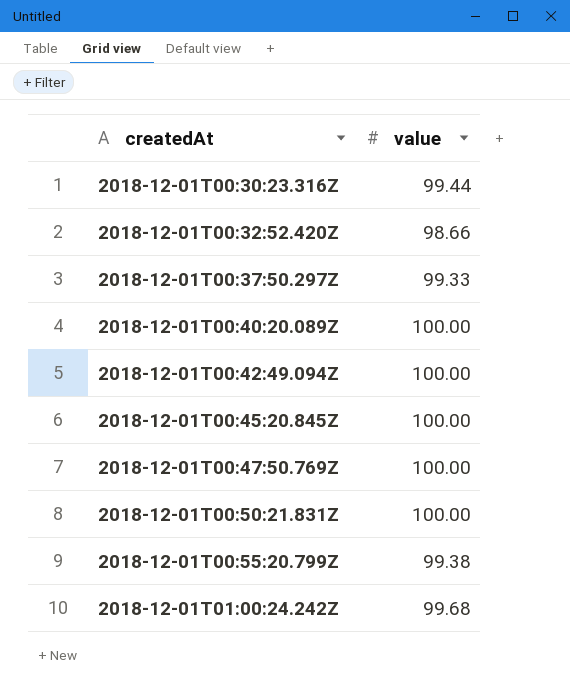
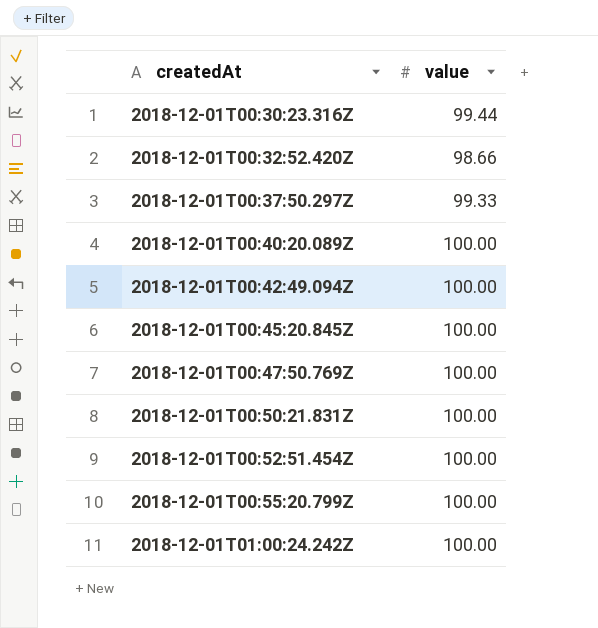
row 2018-12-01T00:52:51.454Z: none -> 100.00
2018-12-01T00:55:20.799Z | value: 99.38 -> 100.00
2018-12-01T01:00:24.242Z | value: 99.68 -> 100.00

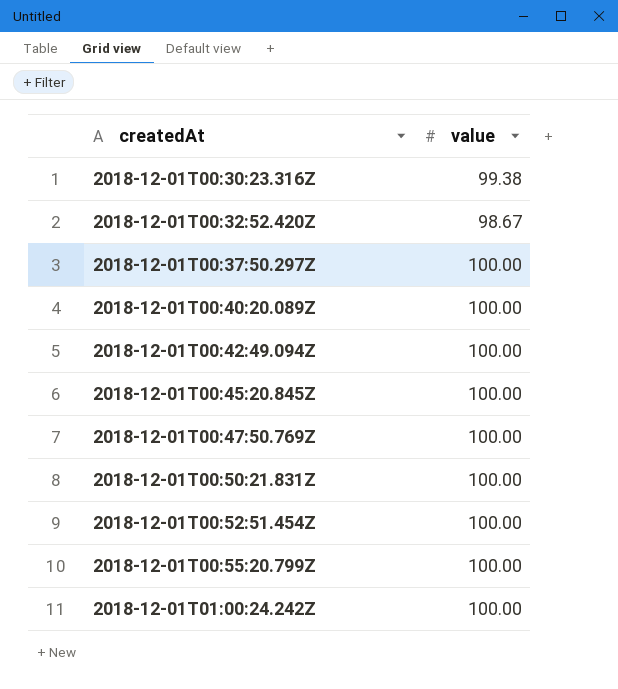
2018-12-01T00:30:23.316Z | value: 99.44 -> 99.38
2018-12-01T00:32:52.420Z | value: 98.66 -> 98.67
2018-12-01T00:37:50.297Z | value: 99.33 -> 100.00

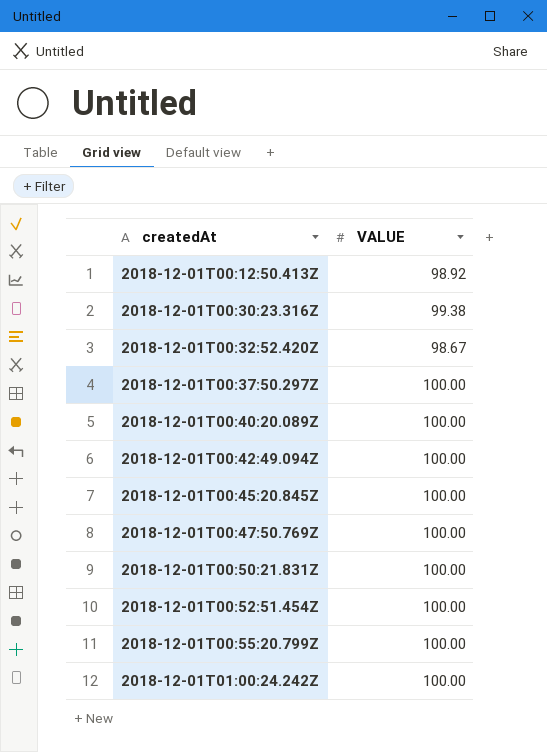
column name: value -> VALUE
row 2018-12-01T00:12:50.413Z: none -> 98.92

